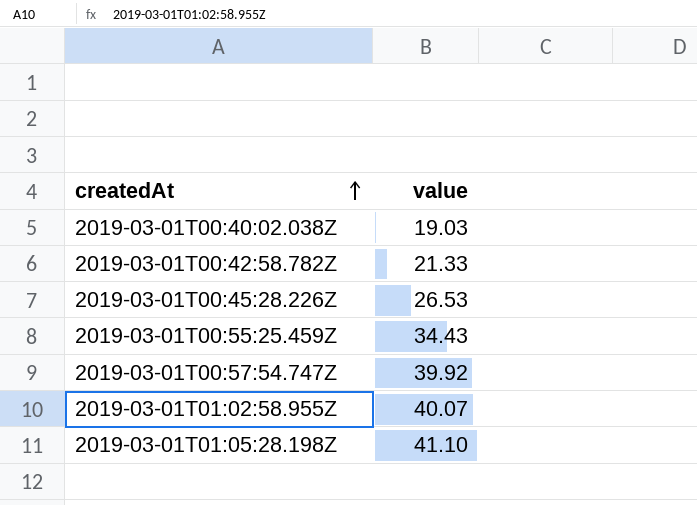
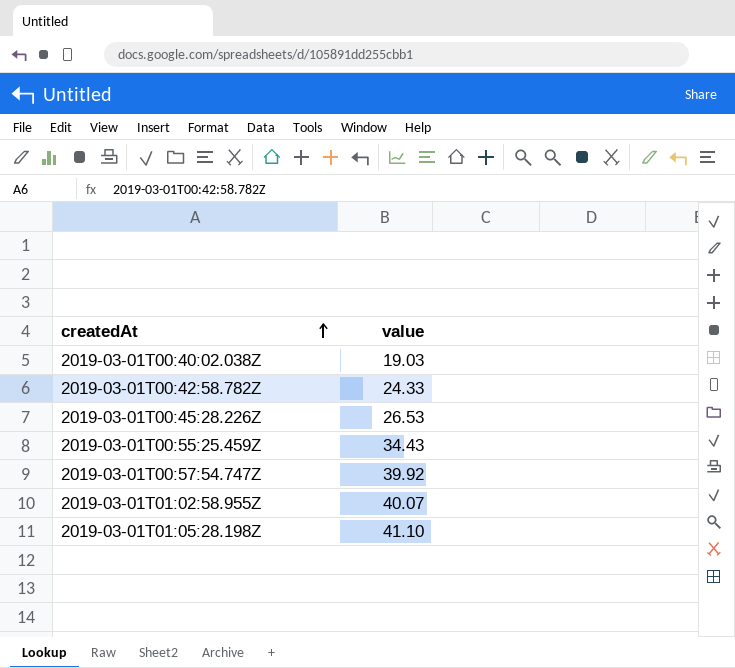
2019-03-01T00:42:58.782Z | value: 21.33 -> 24.33

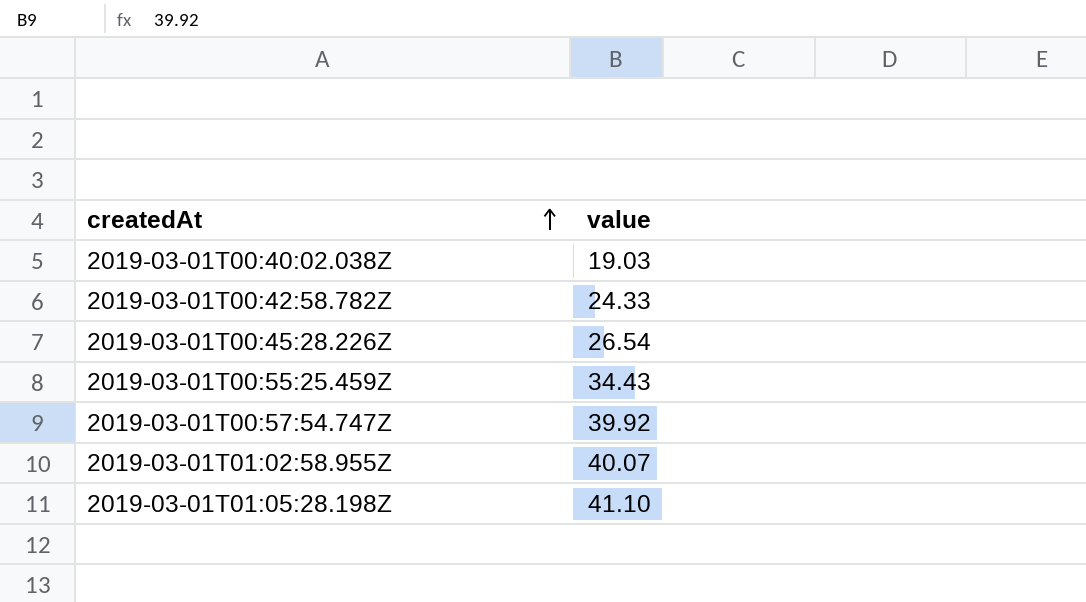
2019-03-01T00:45:28.226Z | value: 26.53 -> 26.54

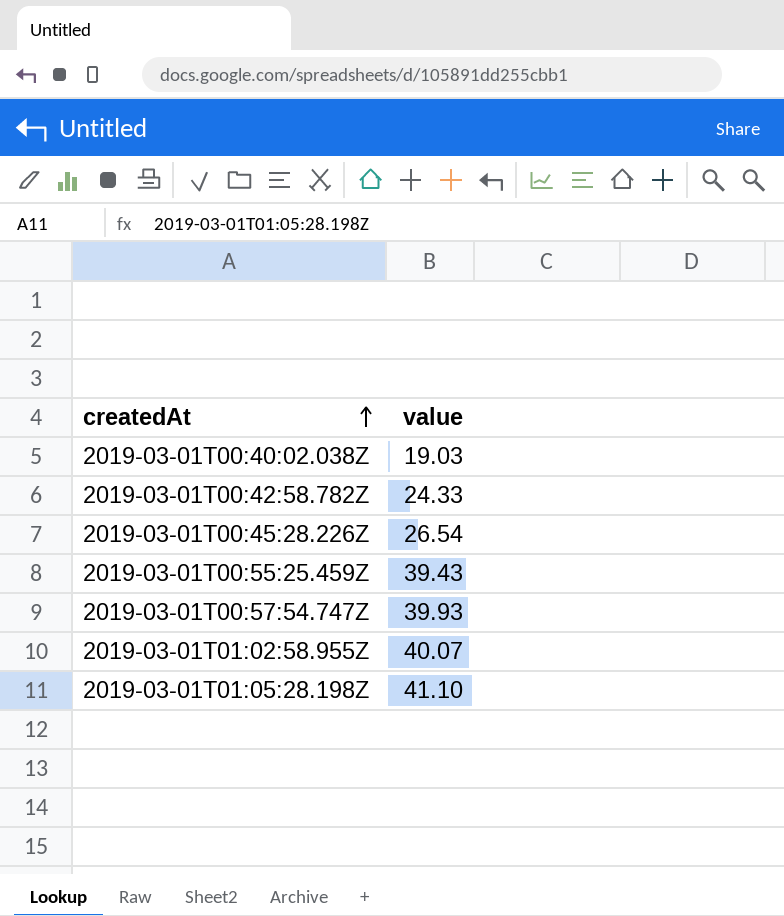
2019-03-01T00:55:25.459Z | value: 34.43 -> 39.43
2019-03-01T00:57:54.747Z | value: 39.92 -> 39.93

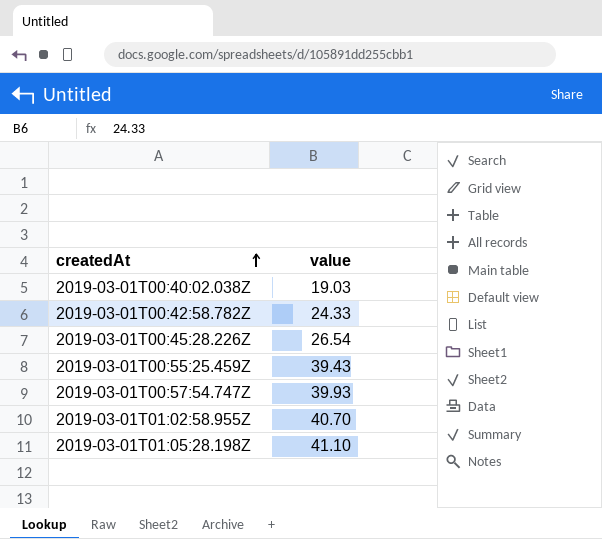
2019-03-01T01:02:58.955Z | value: 40.07 -> 40.70

